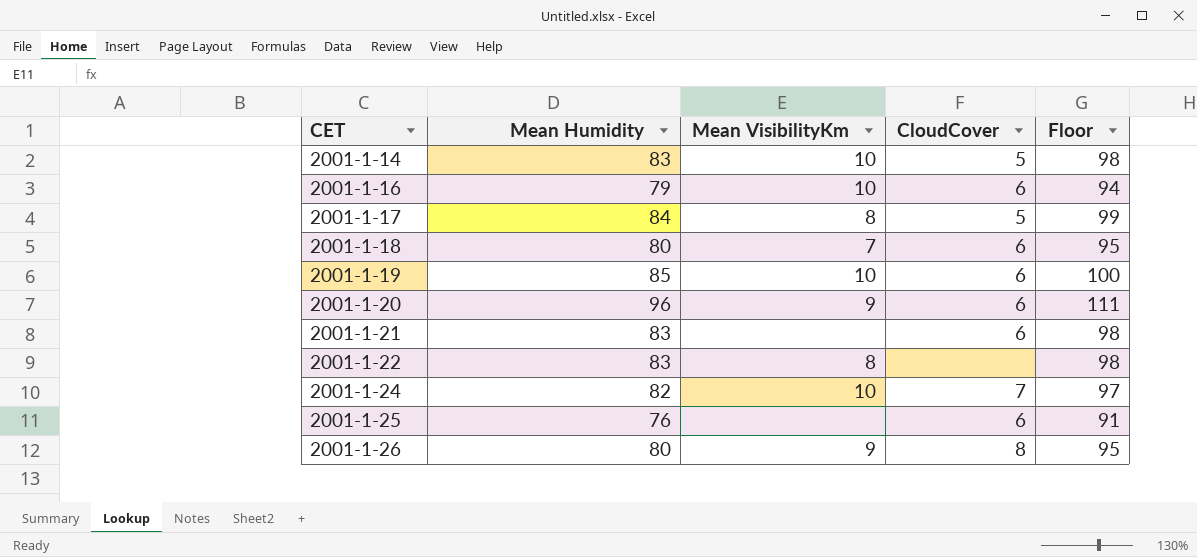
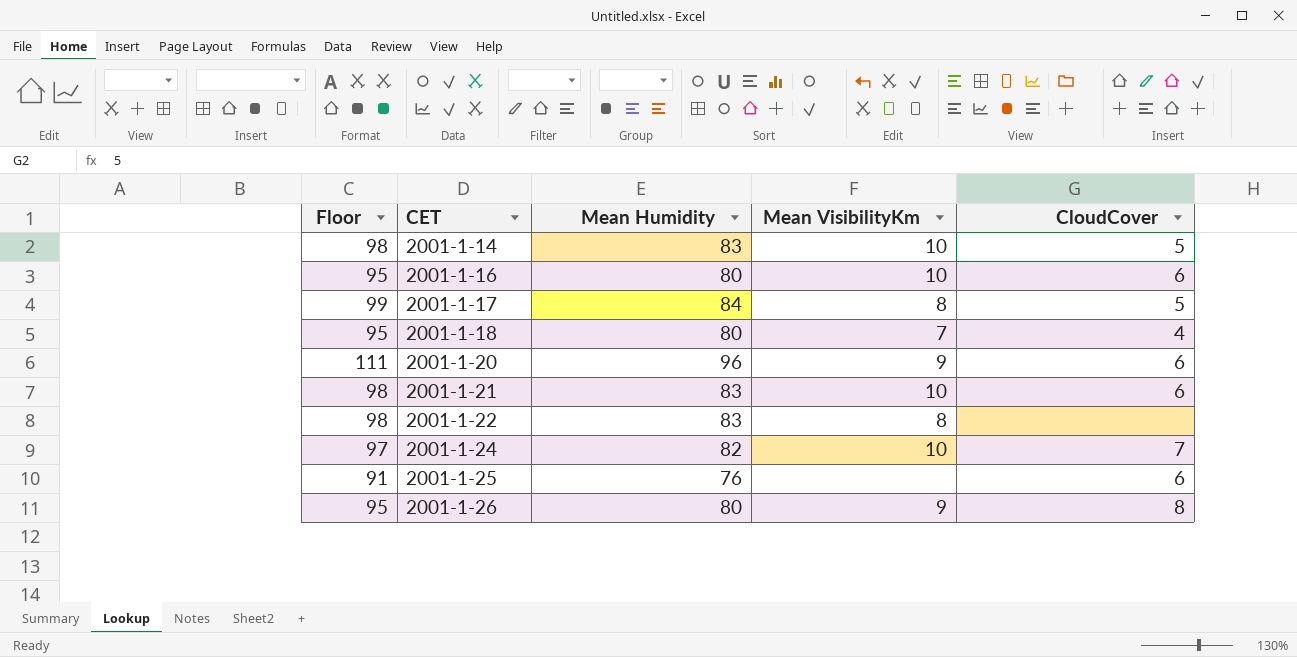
column Floor | position: 5 -> 1
row 2001-1-19: 85 | 10 | 6 | 100 -> none
2001-1-16 | Floor: 94 -> 95
2001-1-16 | Mean Humidity: 79 -> 80
2001-1-18 | CloudCover: 6 -> 4
2001-1-21 | Mean VisibilityKm: none -> 10

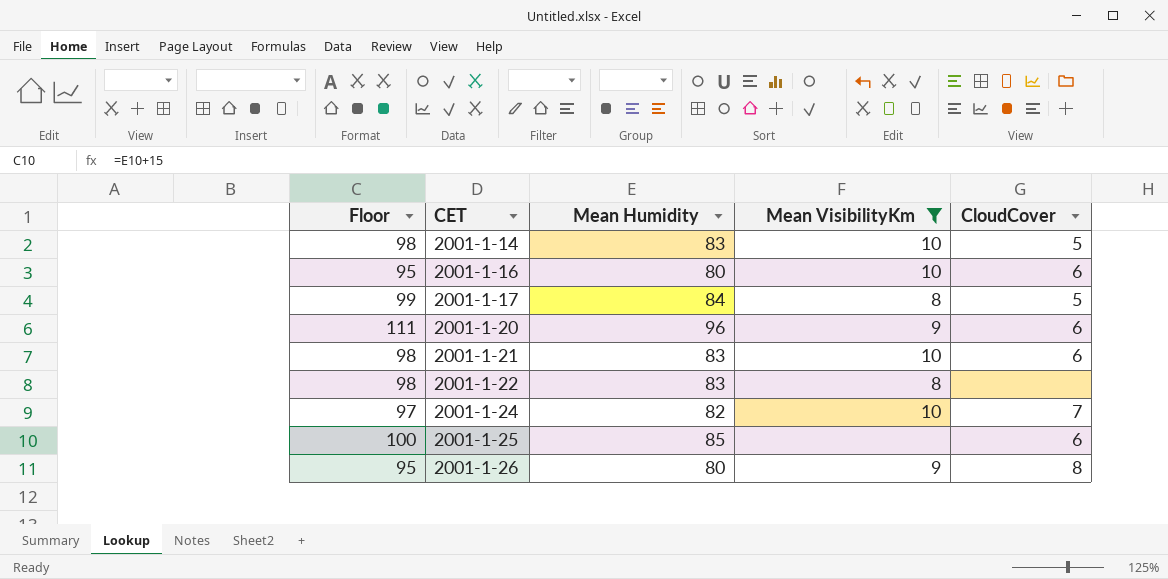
filter: none -> Mean VisibilityKm != 7
2001-1-25 | Floor: 91 -> 100
2001-1-25 | Mean Humidity: 76 -> 85

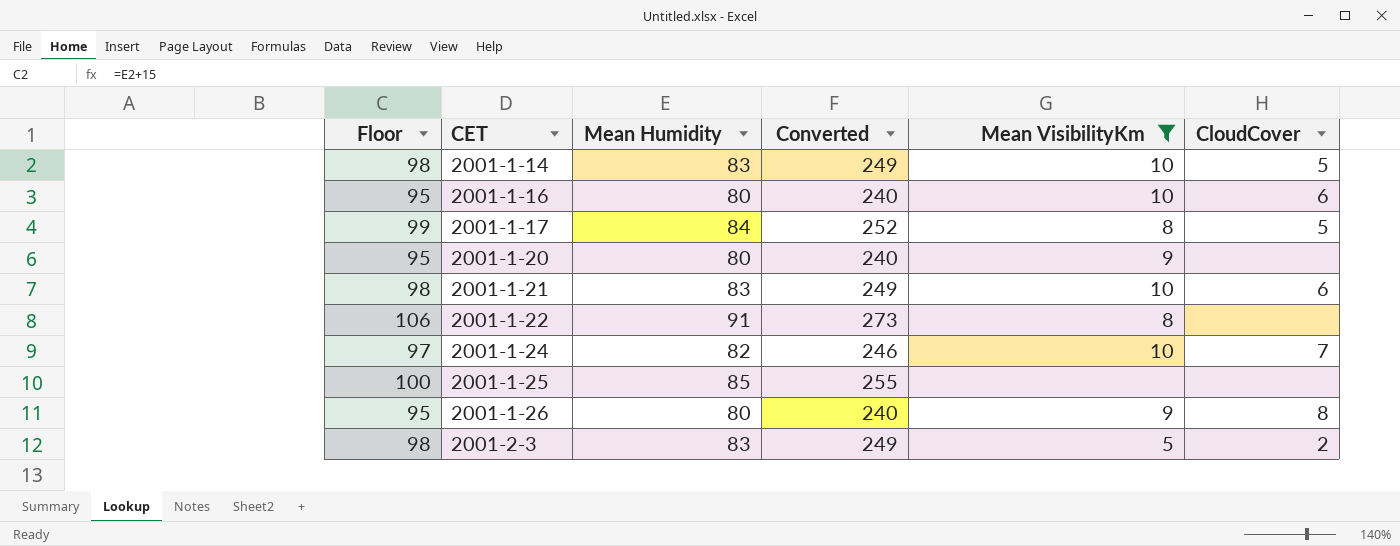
column Converted | formula: none -> [Mean Humidity] * 3
2001-1-20 | Floor: 111 -> 95
2001-1-20 | Mean Humidity: 96 -> 80
2001-1-20 | CloudCover: 6 -> none
2001-1-22 | Floor: 98 -> 106
2001-1-22 | Mean Humidity: 83 -> 91
2001-1-25 | CloudCover: 6 -> none
row 2001-2-3: none -> 98 | 83 | 249 | 5 | 2

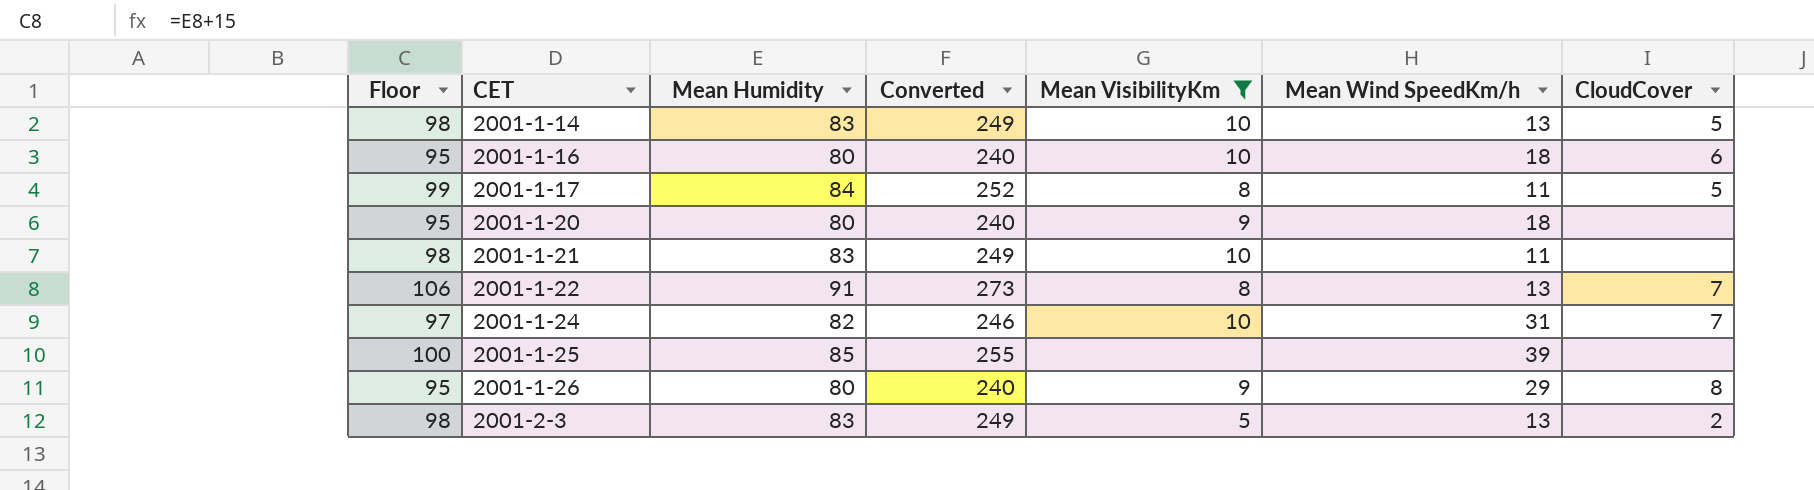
column Mean Wind SpeedKm/h | position: none -> 6
2001-1-21 | CloudCover: 6 -> none
2001-1-22 | CloudCover: none -> 7

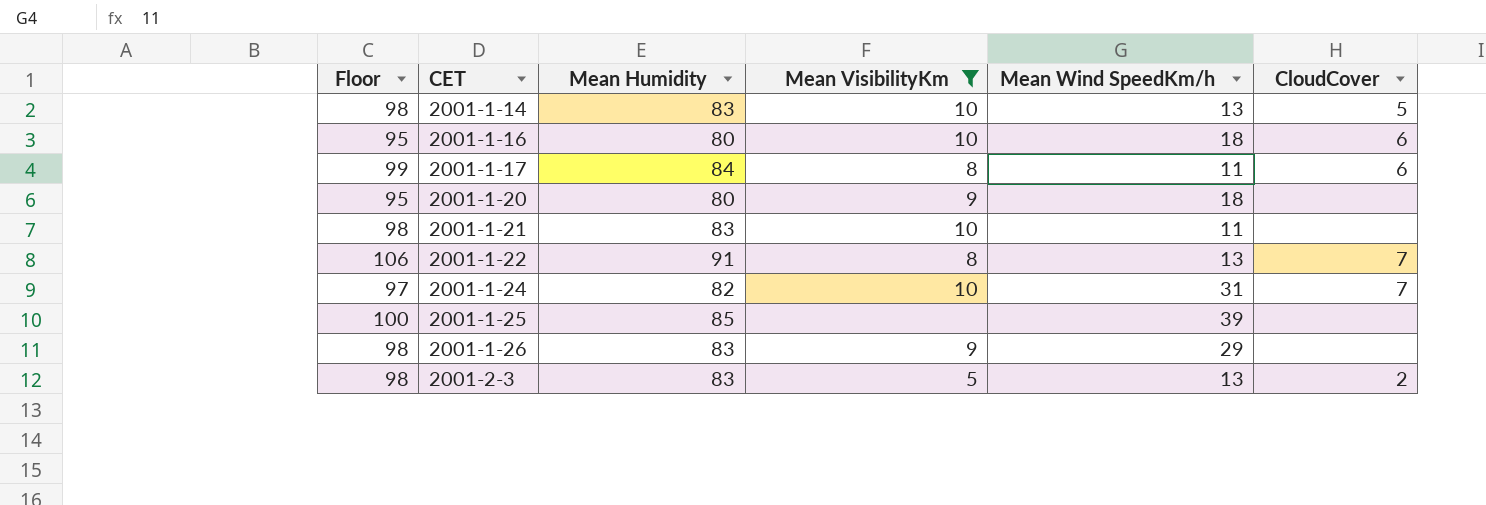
column Converted | formula: [Mean Humidity] * 3 -> none
2001-1-17 | CloudCover: 5 -> 6
2001-1-26 | Floor: 95 -> 98
2001-1-26 | Mean Humidity: 80 -> 83
2001-1-26 | CloudCover: 8 -> none

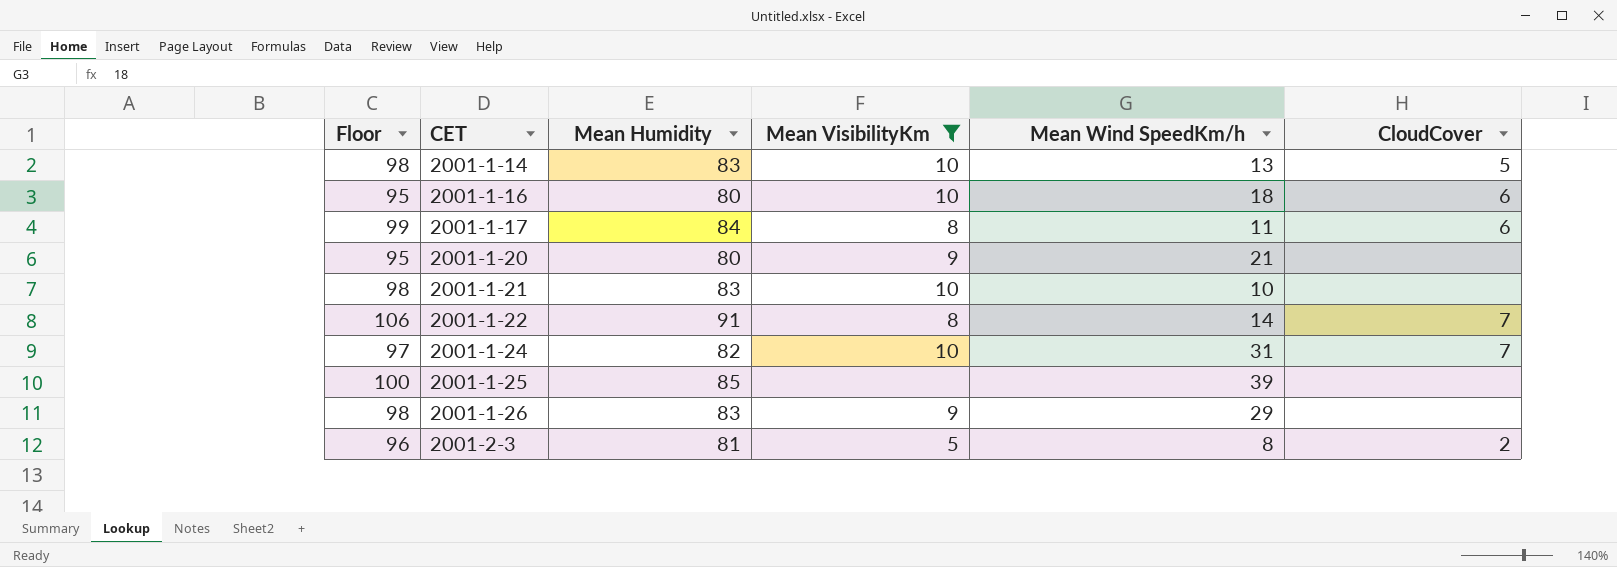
2001-1-20 | Mean Wind SpeedKm/h: 18 -> 21
2001-1-21 | Mean Wind SpeedKm/h: 11 -> 10
2001-1-22 | Mean Wind SpeedKm/h: 13 -> 14
2001-2-3 | Floor: 98 -> 96
2001-2-3 | Mean Humidity: 83 -> 81
2001-2-3 | Mean Wind SpeedKm/h: 13 -> 8

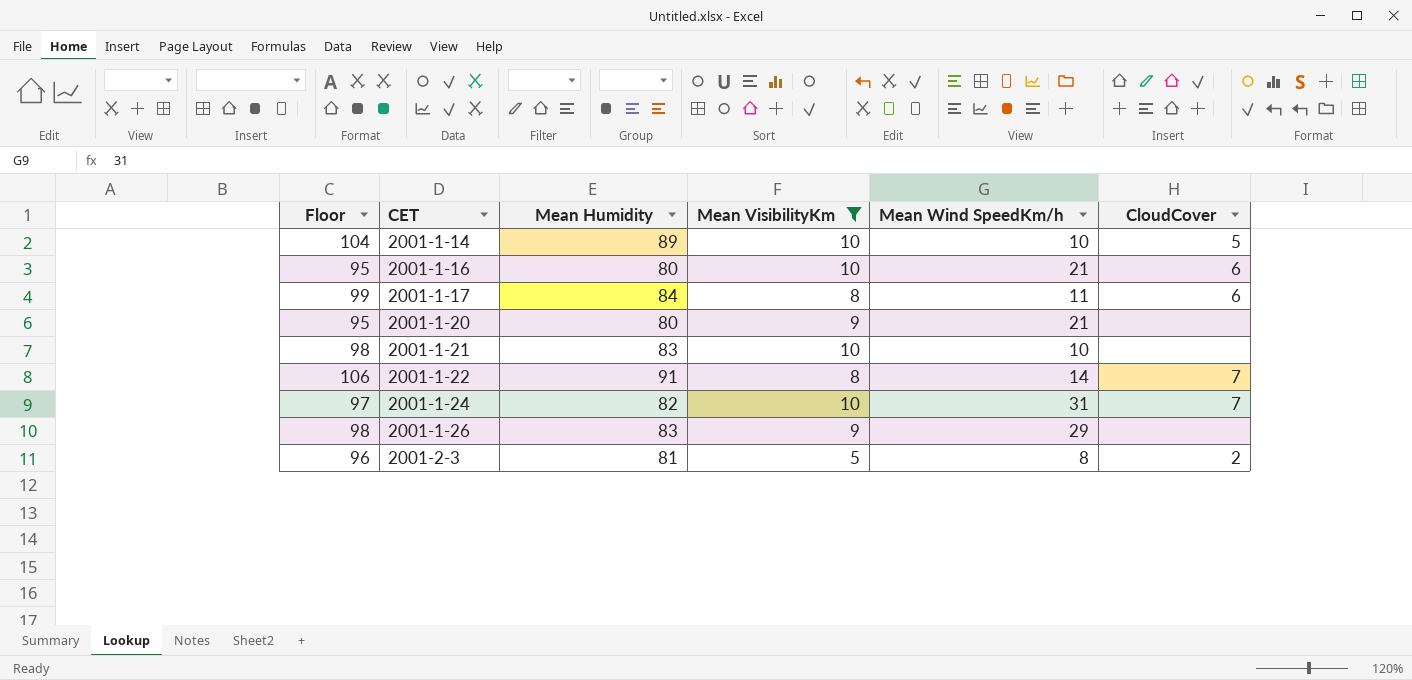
row 2001-1-25: 100 | 85 | none | 39 | none -> none
2001-1-14 | Floor: 98 -> 104
2001-1-14 | Mean Humidity: 83 -> 89
2001-1-14 | Mean Wind SpeedKm/h: 13 -> 10
2001-1-16 | Mean Wind SpeedKm/h: 18 -> 21

